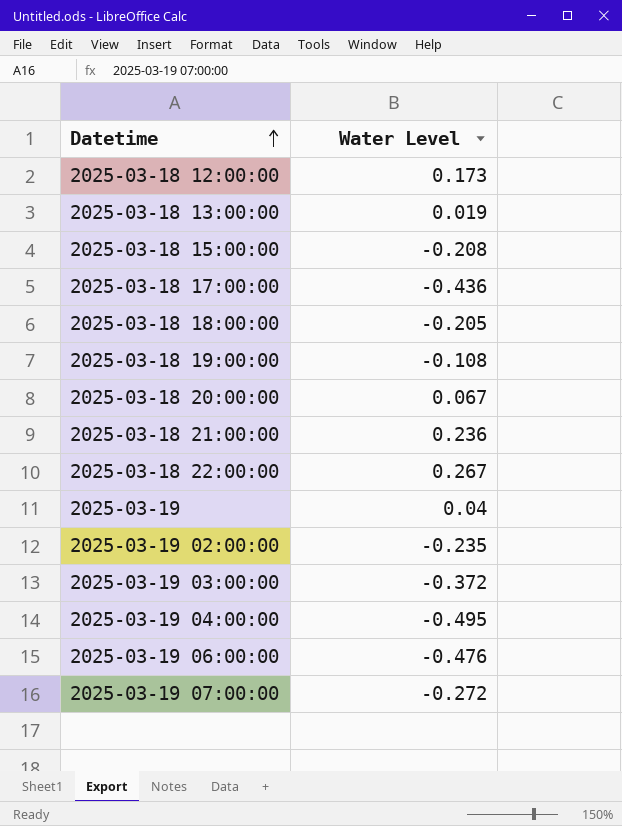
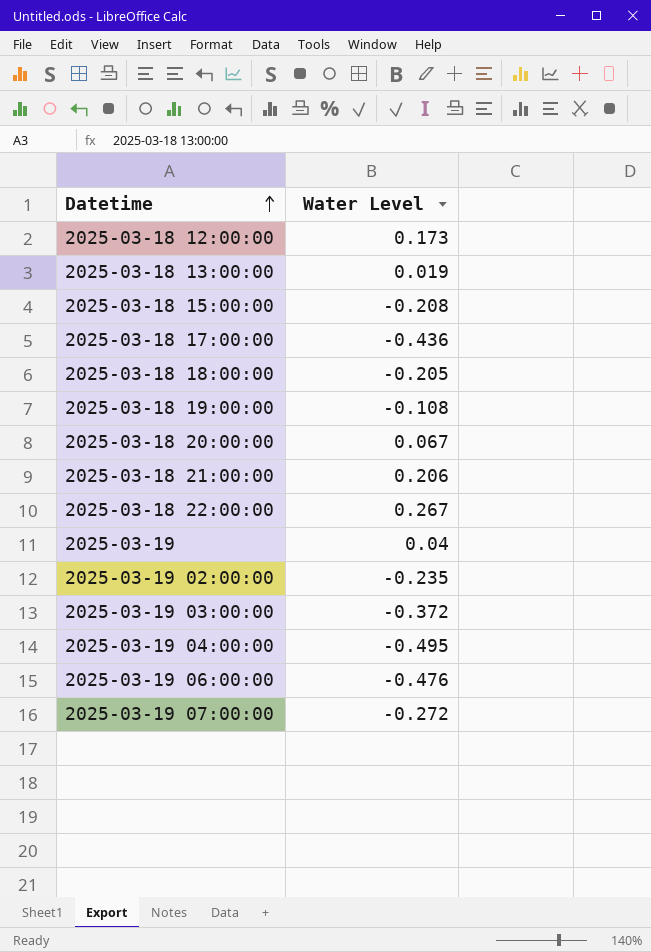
2025-03-18 21:00:00 | Water Level: 0.236 -> 0.206

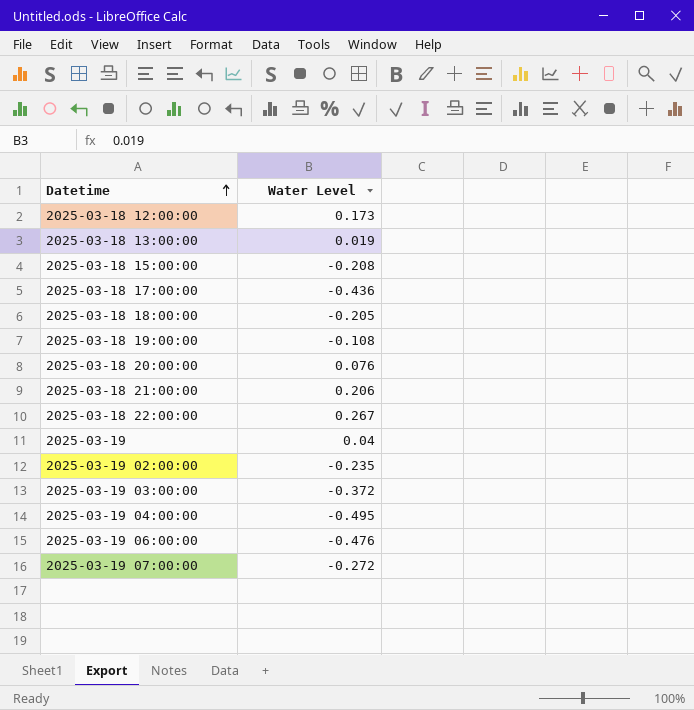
2025-03-18 20:00:00 | Water Level: 0.067 -> 0.076

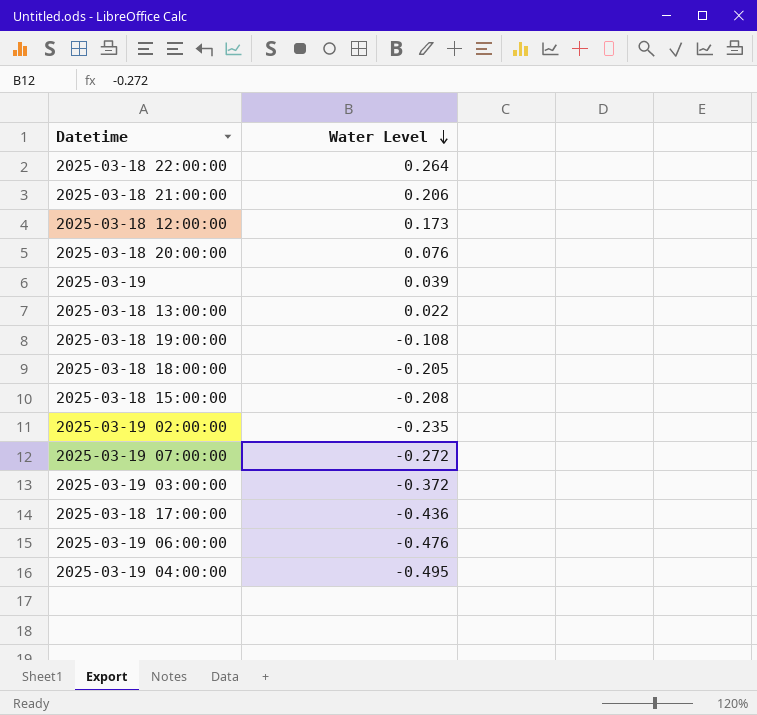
row order: Datetime ascending -> Water Level descending
2025-03-18 22:00:00 | Water Level: 0.267 -> 0.264
2025-03-19 | Water Level: 0.04 -> 0.039
2025-03-18 13:00:00 | Water Level: 0.019 -> 0.022

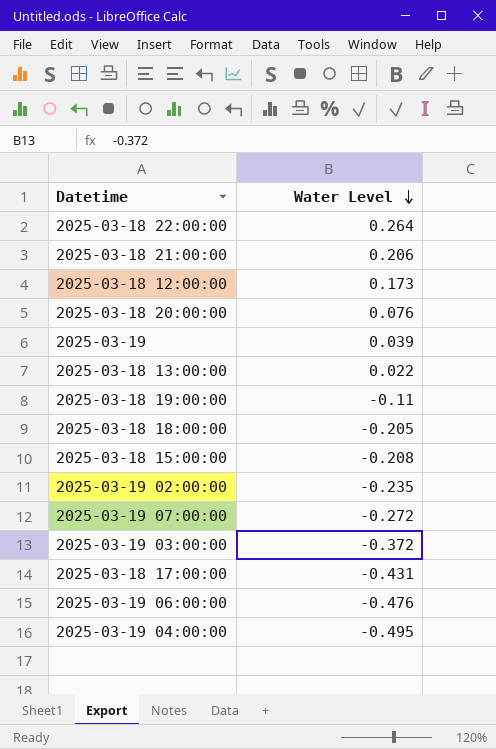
2025-03-18 19:00:00 | Water Level: -0.108 -> -0.11
2025-03-18 17:00:00 | Water Level: -0.436 -> -0.431

